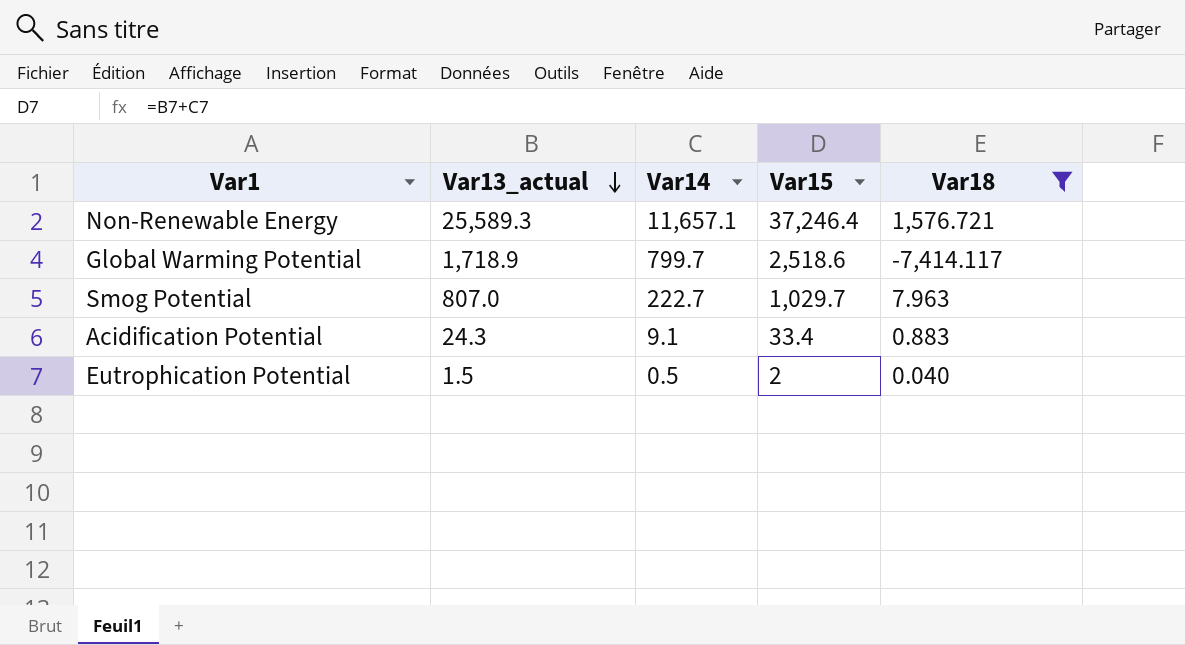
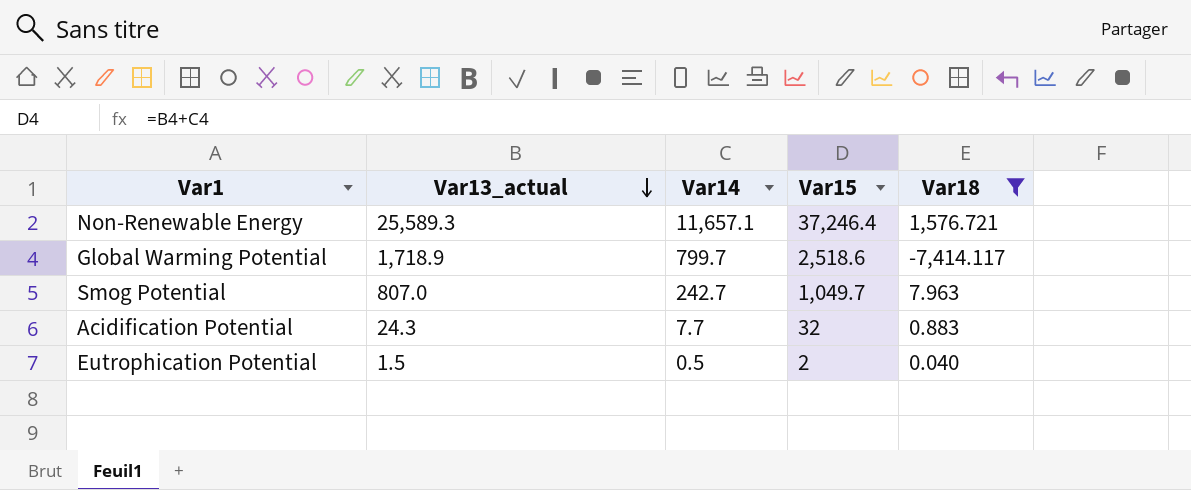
Smog Potential | Var14: 222.7 -> 242.7
Smog Potential | Var15: 1,029.7 -> 1,049.7
Acidification Potential | Var14: 9.1 -> 7.7
Acidification Potential | Var15: 33.4 -> 32

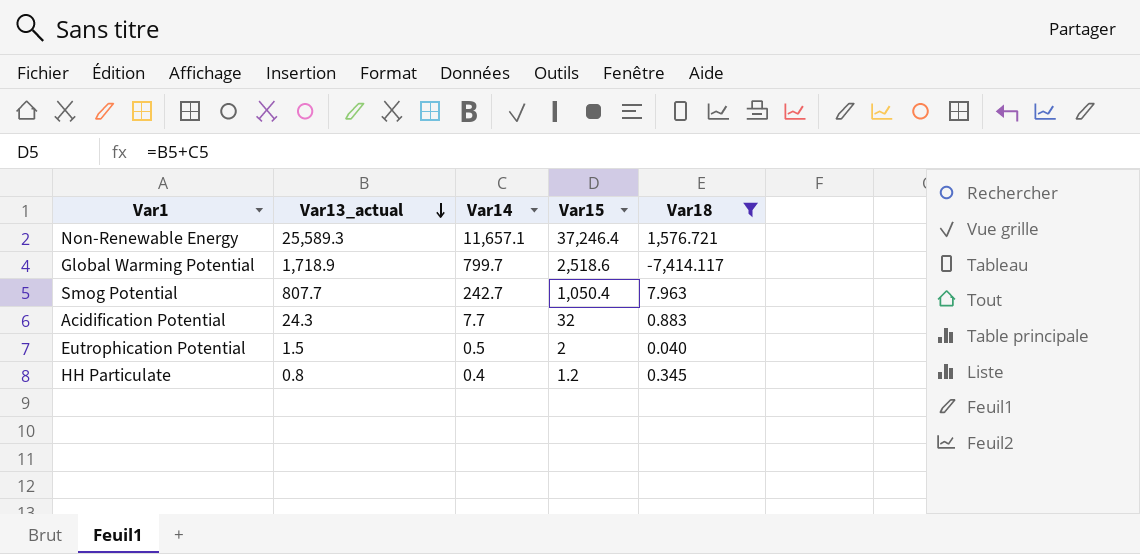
Smog Potential | Var13_actual: 807.0 -> 807.7
Smog Potential | Var15: 1,049.7 -> 1,050.4
row HH Particulate: none -> 0.8 | 0.4 | 1.2 | 0.345

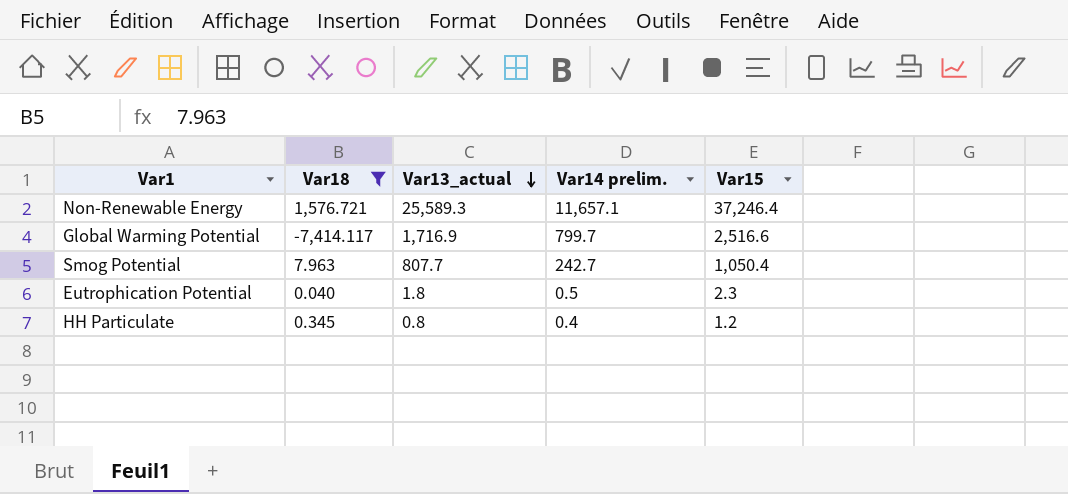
column Var18 | position: 5 -> 2
column name: Var14 -> Var14 prelim.
row Acidification Potential: 24.3 | 7.7 | 32 | 0.883 -> none
Global Warming Potential | Var13_actual: 1,718.9 -> 1,716.9
Global Warming Potential | Var15: 2,518.6 -> 2,516.6
Eutrophication Potential | Var13_actual: 1.5 -> 1.8
Eutrophication Potential | Var15: 2 -> 2.3

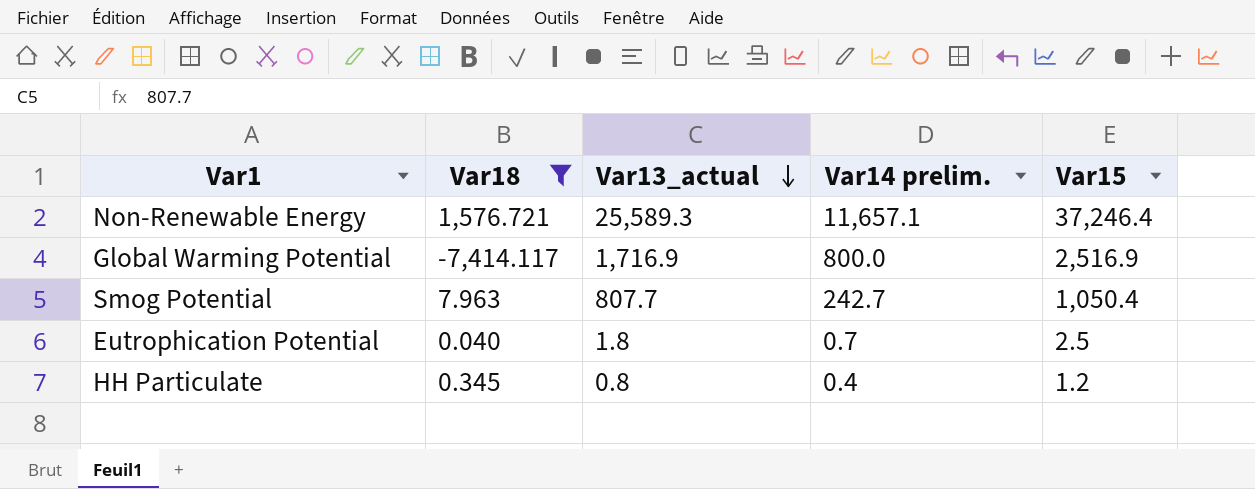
Global Warming Potential | Var14 prelim.: 799.7 -> 800.0
Global Warming Potential | Var15: 2,516.6 -> 2,516.9
Eutrophication Potential | Var14 prelim.: 0.5 -> 0.7
Eutrophication Potential | Var15: 2.3 -> 2.5

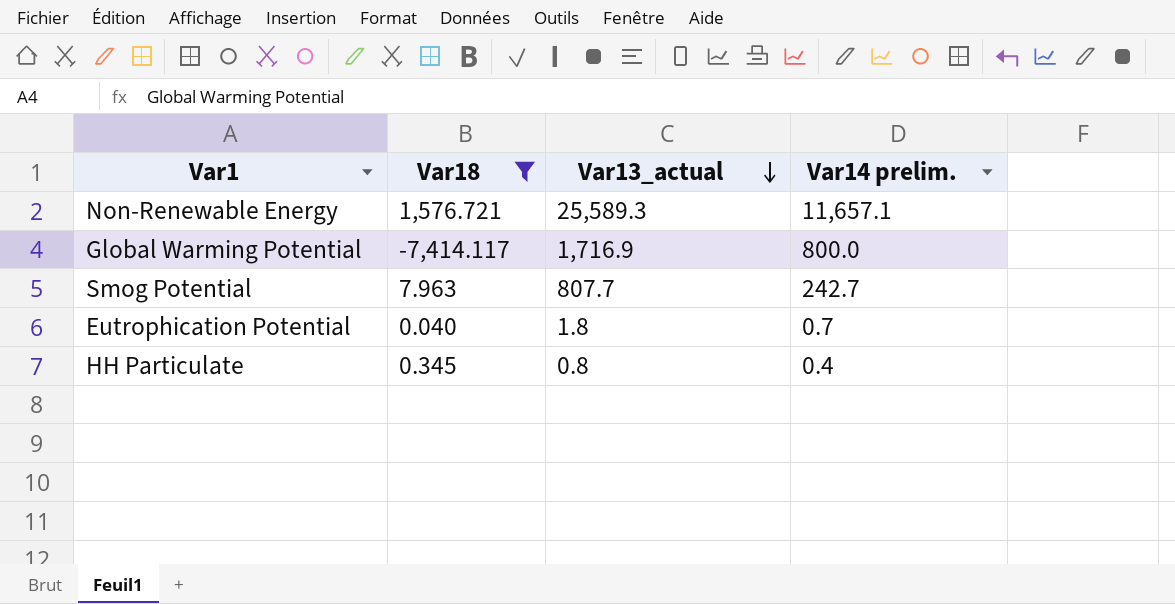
column Var15 | formula: [Var13_actual] + [Var14 prelim.] -> none

